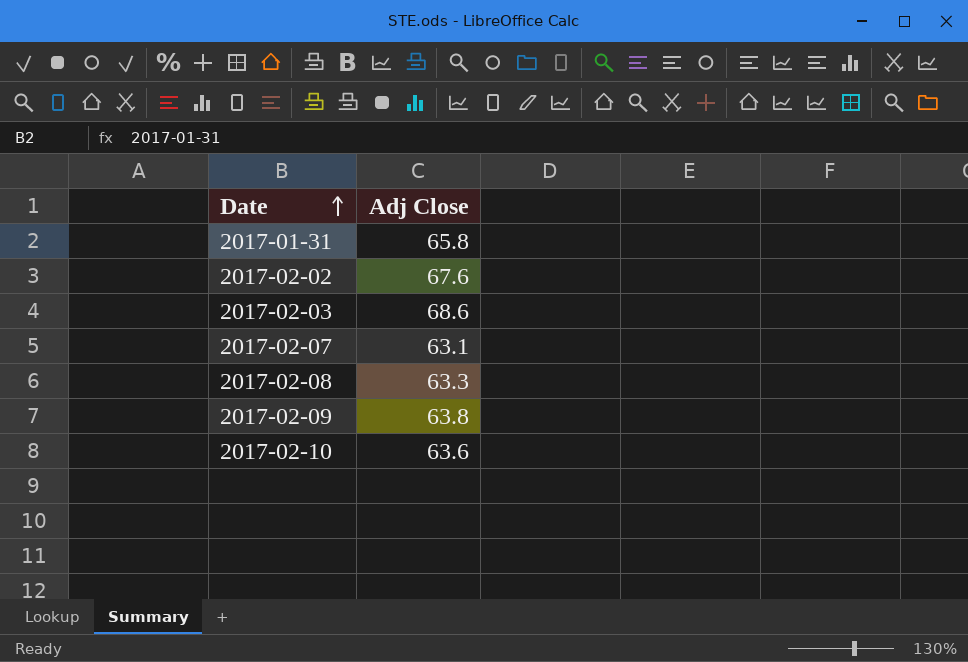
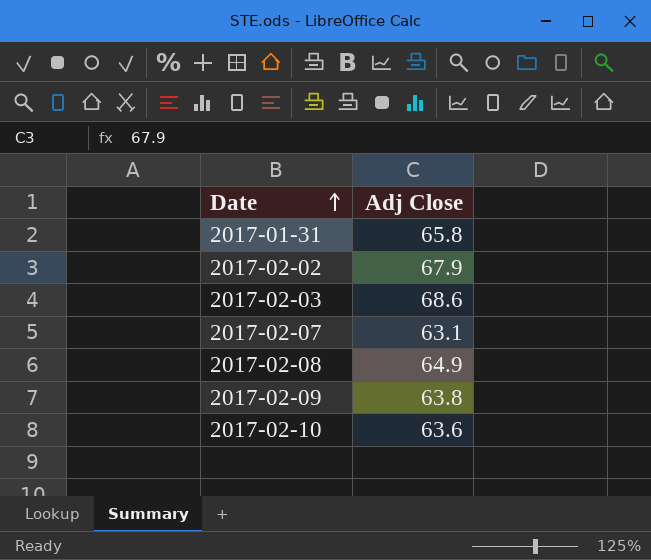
2017-02-02 | Adj Close: 67.6 -> 67.9
2017-02-08 | Adj Close: 63.3 -> 64.9

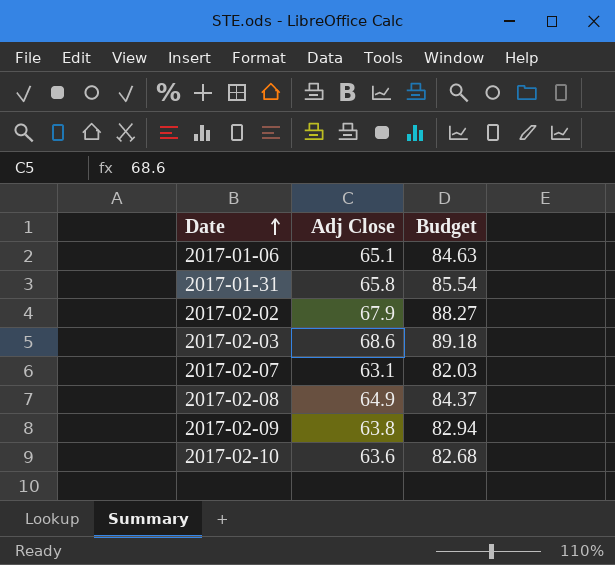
column Budget | formula: none -> [Adj Close] * 1.3
row 2017-01-06: none -> 65.1 | 84.63

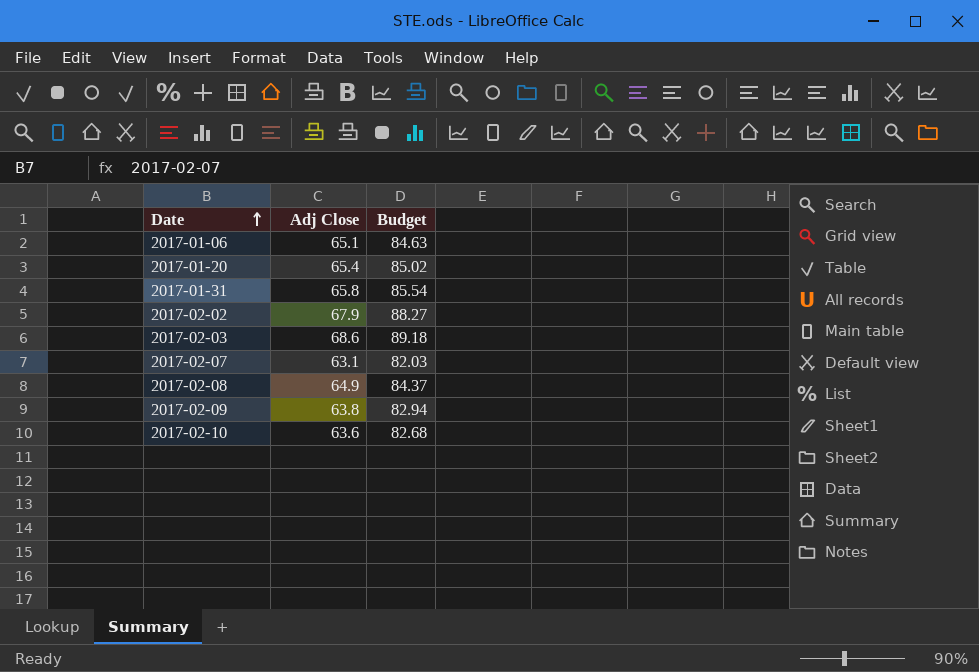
row 2017-01-20: none -> 65.4 | 85.02

